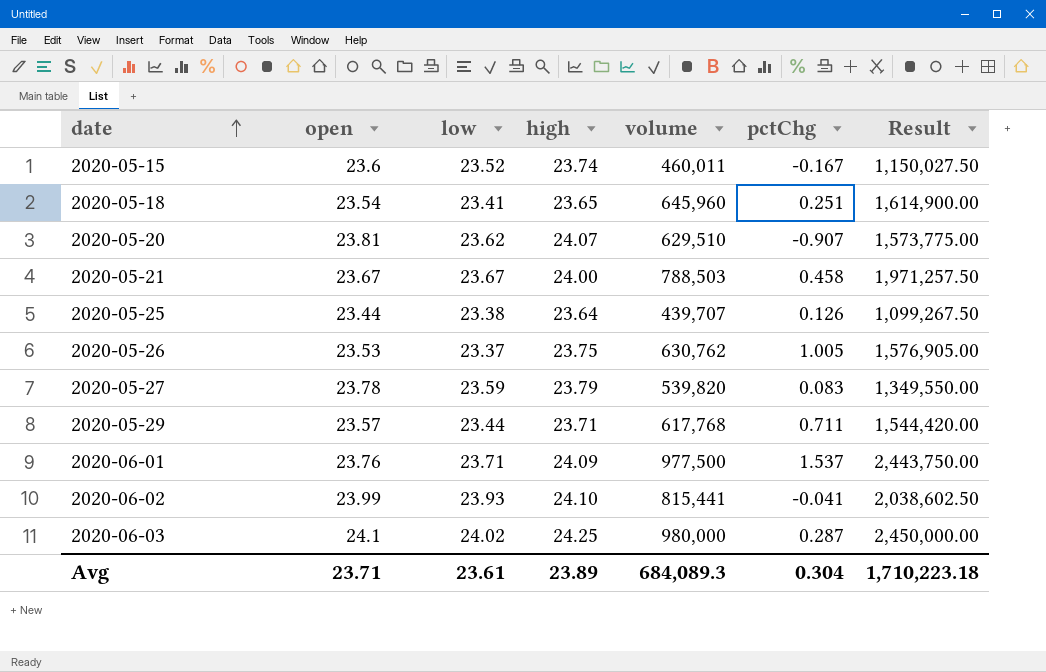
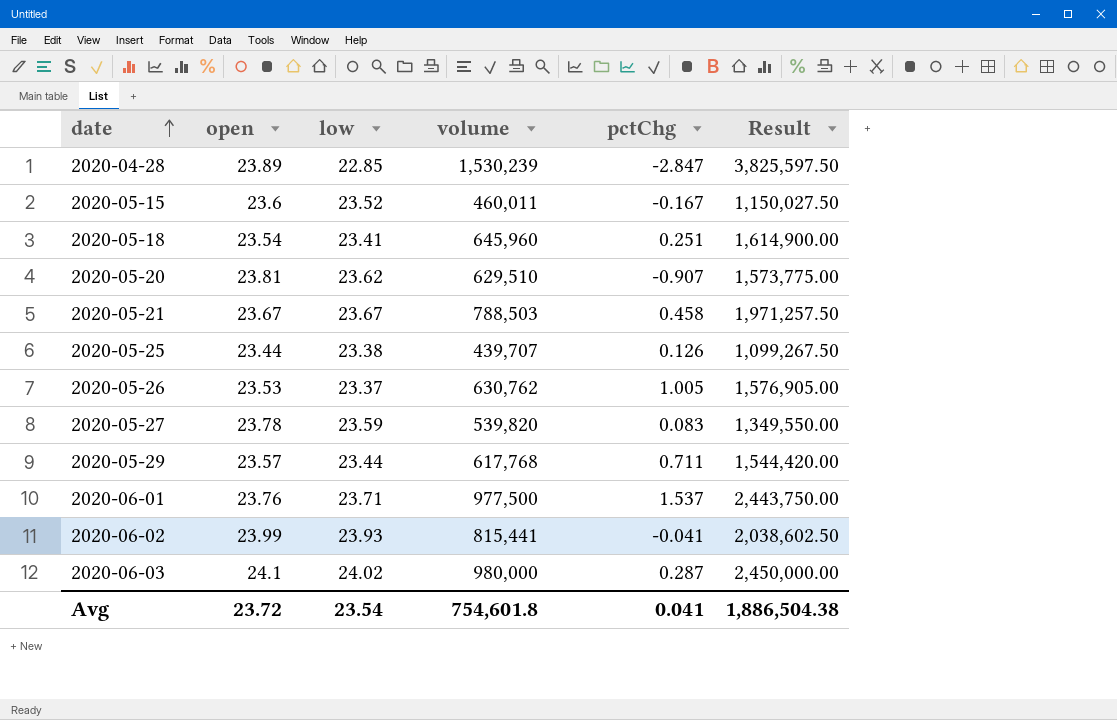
column high | position: 4 -> none
row 2020-04-28: none -> 23.89 | 22.85 | 1,530,239 | -2.847 | 3,825,597.50
Avg | open: 23.71 -> 23.72
Avg | low: 23.61 -> 23.54
Avg | volume: 684,089.3 -> 754,601.8
Avg | pctChg: 0.304 -> 0.041
Avg | Result: 1,710,223.18 -> 1,886,504.38

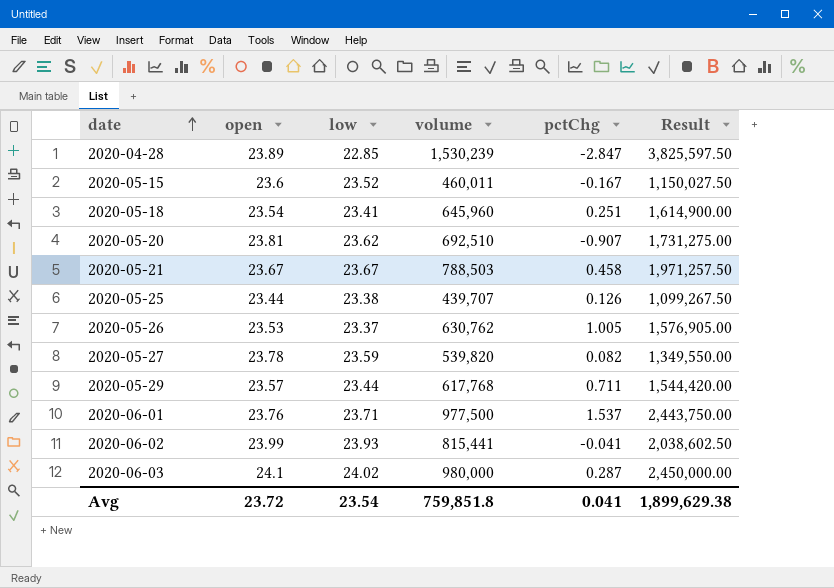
2020-05-20 | volume: 629,510 -> 692,510
2020-05-20 | Result: 1,573,775.00 -> 1,731,275.00
2020-05-27 | pctChg: 0.083 -> 0.082
Avg | volume: 754,601.8 -> 759,851.8
Avg | Result: 1,886,504.38 -> 1,899,629.38

